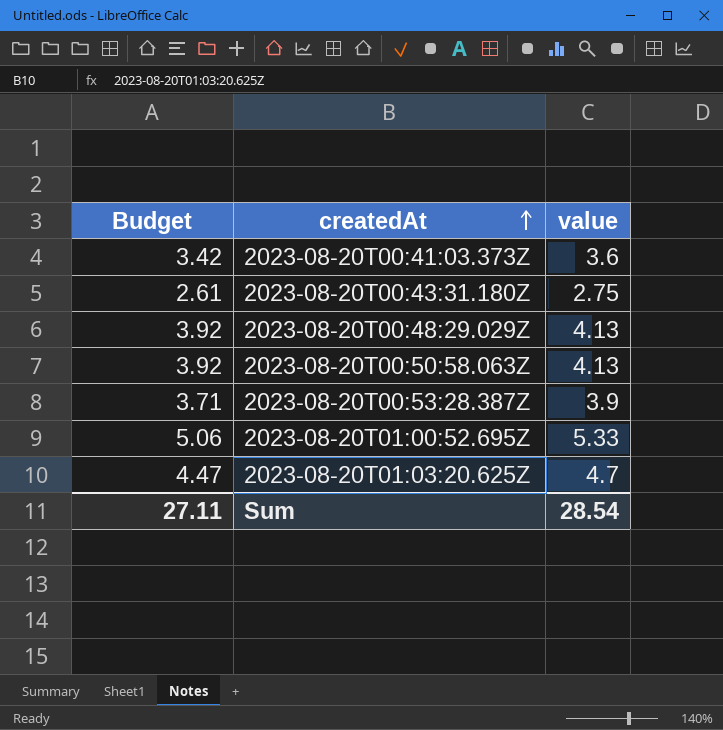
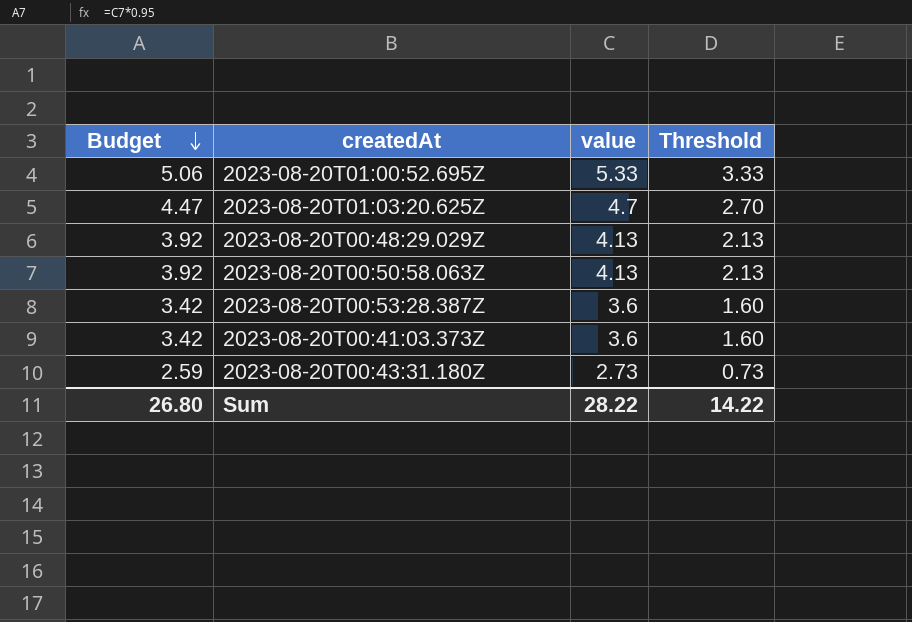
row order: createdAt ascending -> Budget descending
column Threshold | formula: none -> [value] - 2
2023-08-20T00:53:28.387Z | Budget: 3.71 -> 3.42
2023-08-20T00:53:28.387Z | value: 3.9 -> 3.6
2023-08-20T00:43:31.180Z | Budget: 2.61 -> 2.59
2023-08-20T00:43:31.180Z | value: 2.75 -> 2.73
Sum | Budget: 27.11 -> 26.80
Sum | value: 28.54 -> 28.22

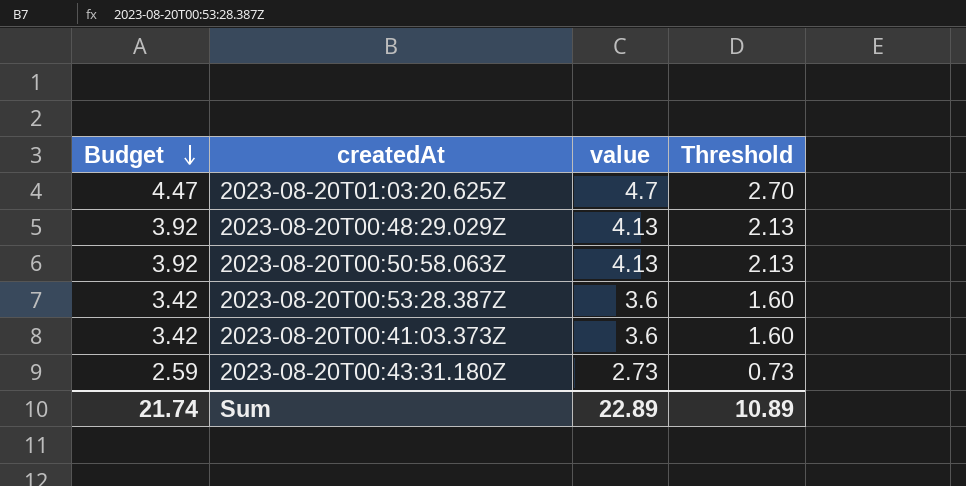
row 2023-08-20T01:00:52.695Z: 5.06 | 5.33 | 3.33 -> none
Sum | Budget: 26.80 -> 21.74
Sum | value: 28.22 -> 22.89
Sum | Threshold: 14.22 -> 10.89

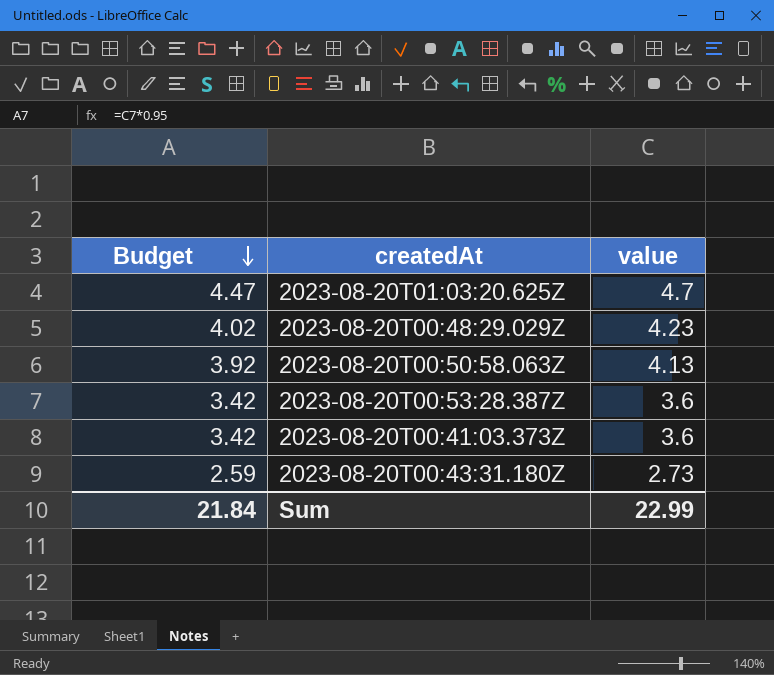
column Threshold | formula: [value] - 2 -> none
2023-08-20T00:48:29.029Z | Budget: 3.92 -> 4.02
2023-08-20T00:48:29.029Z | value: 4.13 -> 4.23
Sum | Budget: 21.74 -> 21.84
Sum | value: 22.89 -> 22.99

